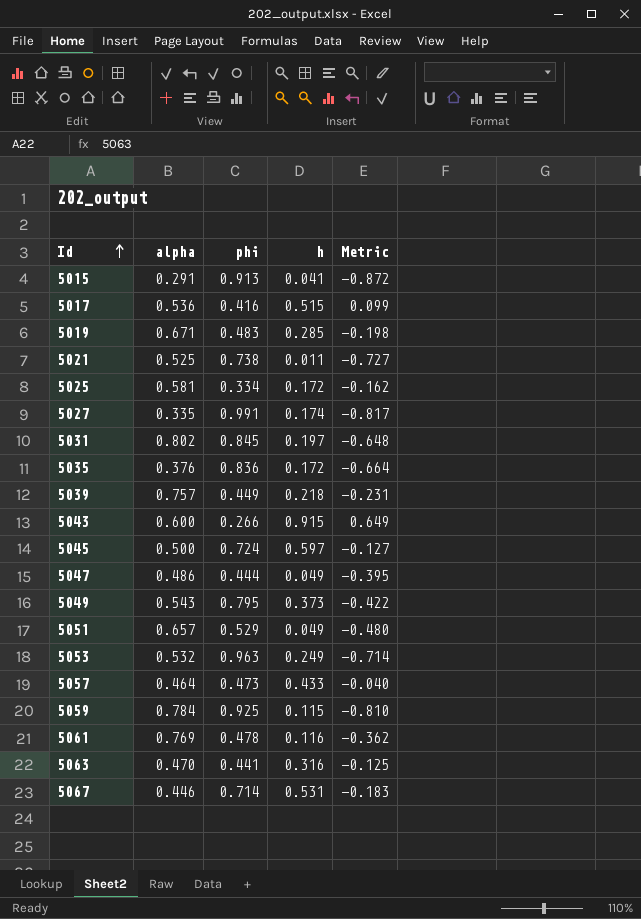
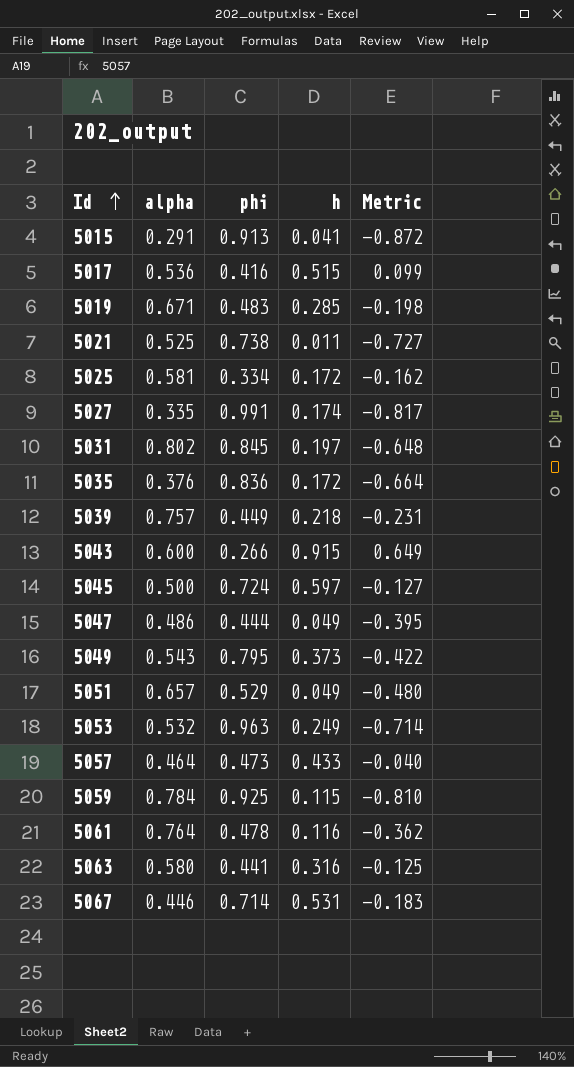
5061 | alpha: 0.769 -> 0.764
5063 | alpha: 0.470 -> 0.580

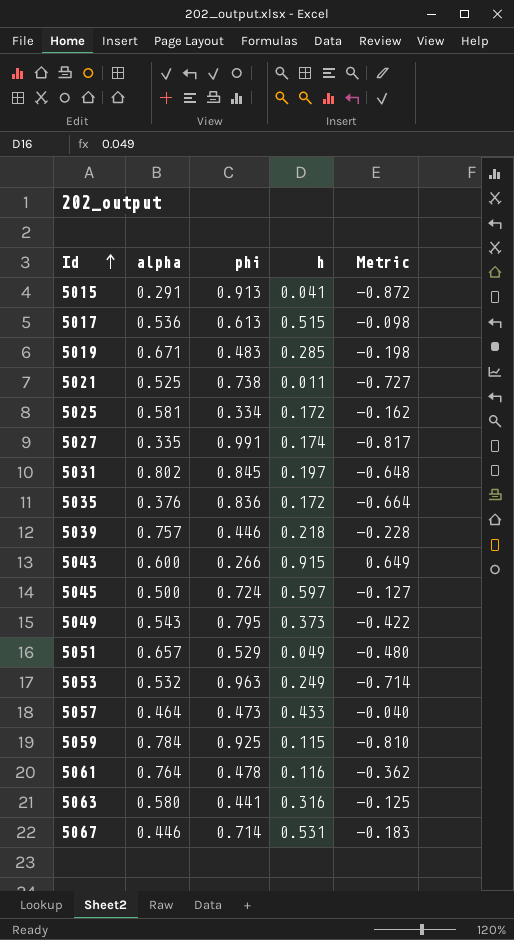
row 5047: 0.486 | 0.444 | 0.049 | -0.395 -> none
5017 | phi: 0.416 -> 0.613
5017 | Metric: 0.099 -> -0.098
5039 | phi: 0.449 -> 0.446
5039 | Metric: -0.231 -> -0.228

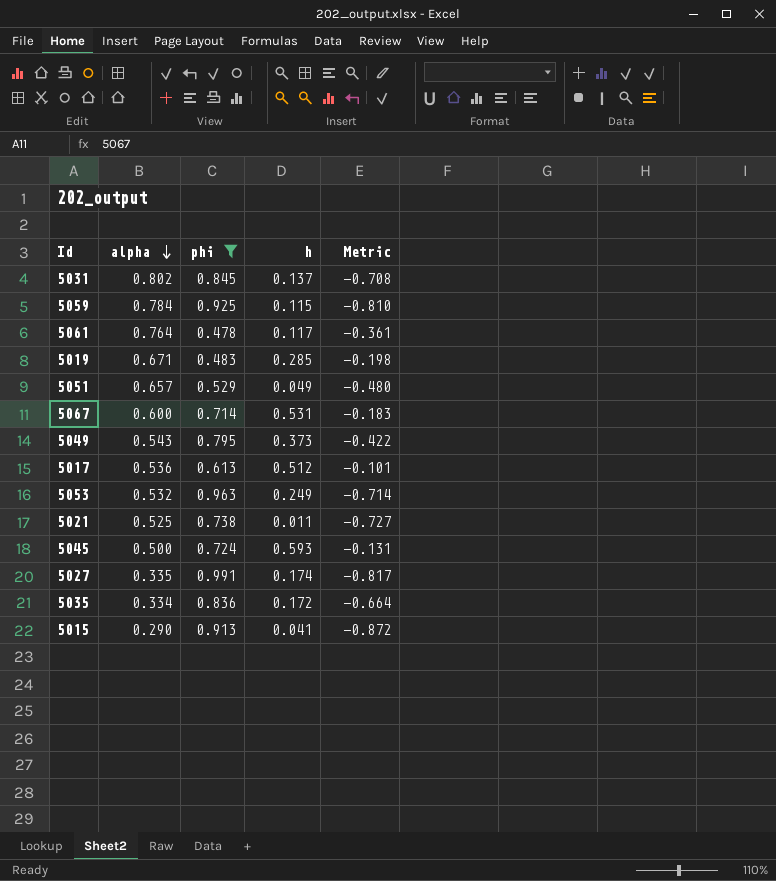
filter: none -> phi >= 0.478
row order: Id ascending -> alpha descending
5031 | h: 0.197 -> 0.137
5031 | Metric: -0.648 -> -0.708
5061 | h: 0.116 -> 0.117
5061 | Metric: -0.362 -> -0.361
5067 | alpha: 0.446 -> 0.600
5017 | h: 0.515 -> 0.512
5017 | Metric: -0.098 -> -0.101
5045 | h: 0.597 -> 0.593
5045 | Metric: -0.127 -> -0.131
5035 | alpha: 0.376 -> 0.334
5015 | alpha: 0.291 -> 0.290

